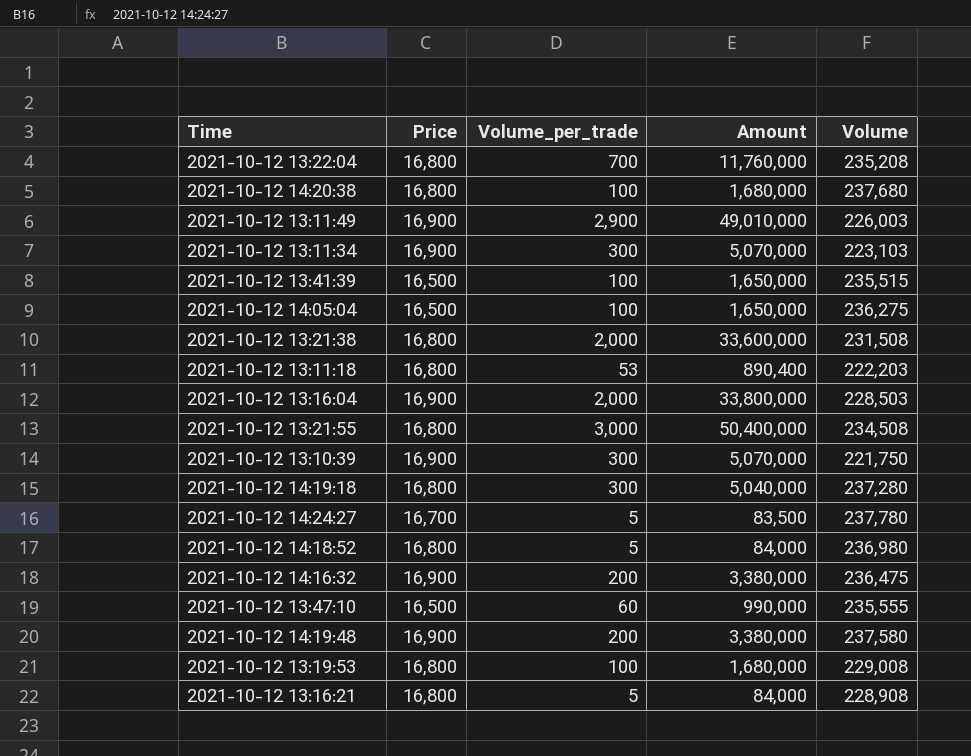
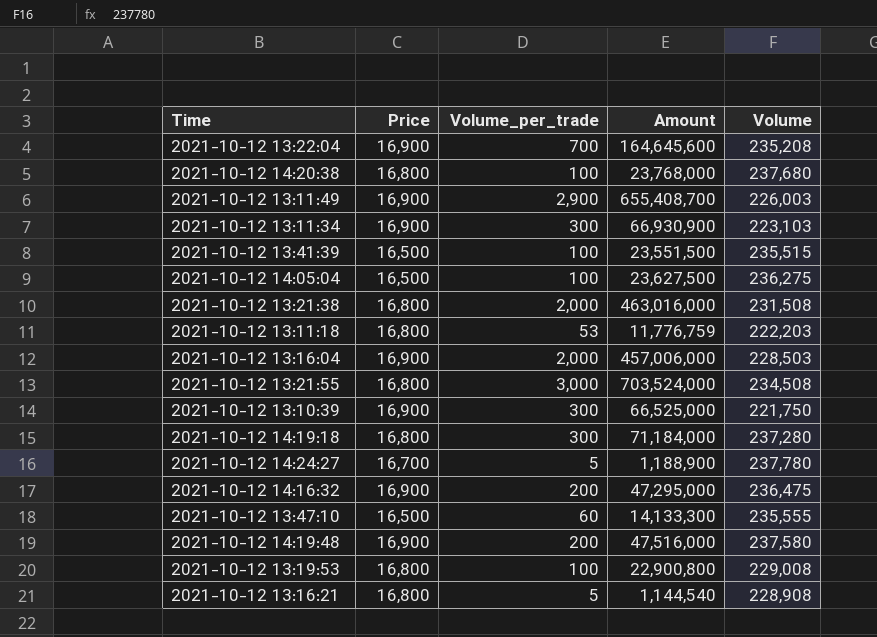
column Amount | formula: [Price] * [Volume_per_trade] -> [Volume_per_trade] * [Volume]
row 2021-10-12 14:18:52: 16,800 | 5 | 84,000 | 236,980 -> none
2021-10-12 13:22:04 | Price: 16,800 -> 16,900

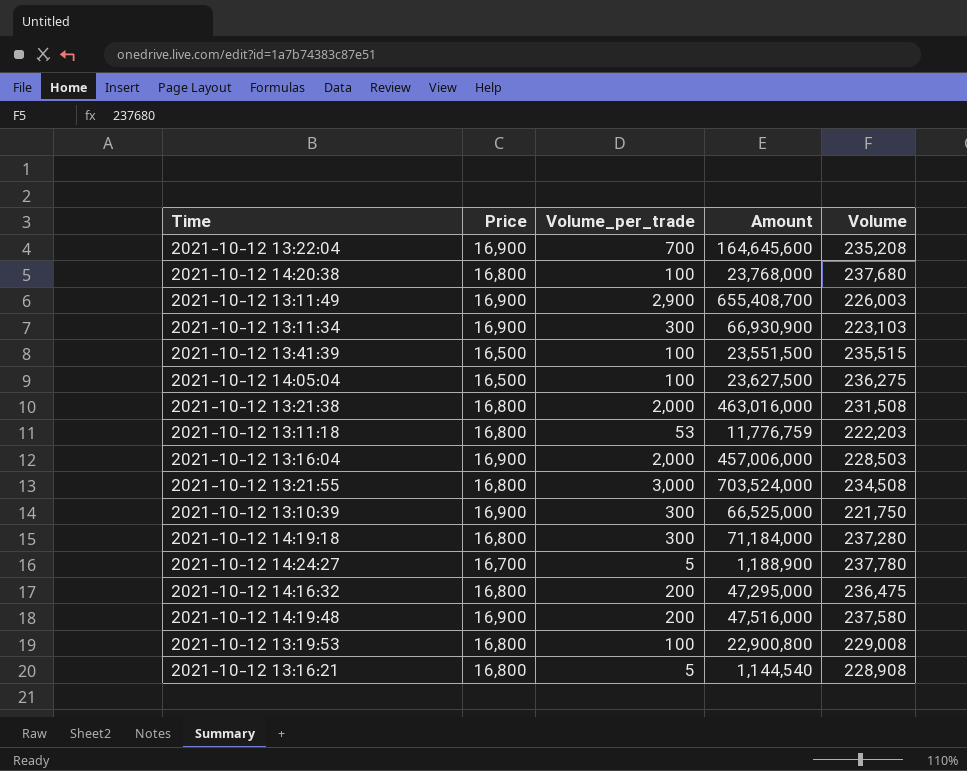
row 2021-10-12 13:47:10: 16,500 | 60 | 14,133,300 | 235,555 -> none
2021-10-12 14:16:32 | Price: 16,900 -> 16,800

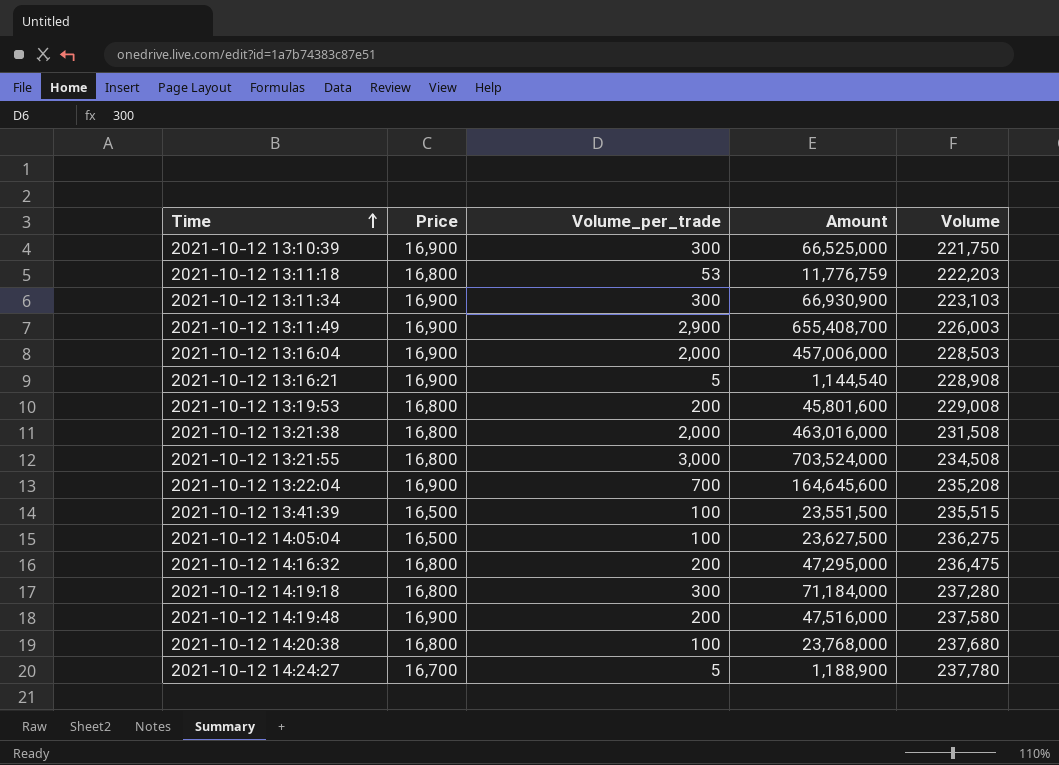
row order: none -> Time ascending
2021-10-12 13:16:21 | Price: 16,800 -> 16,900
2021-10-12 13:19:53 | Volume_per_trade: 100 -> 200
2021-10-12 13:19:53 | Amount: 22,900,800 -> 45,801,600

